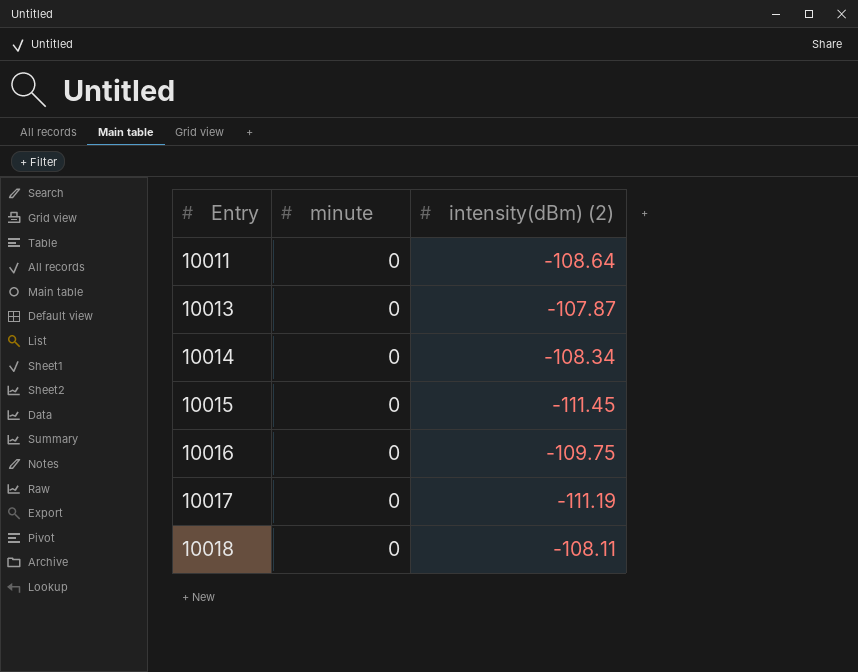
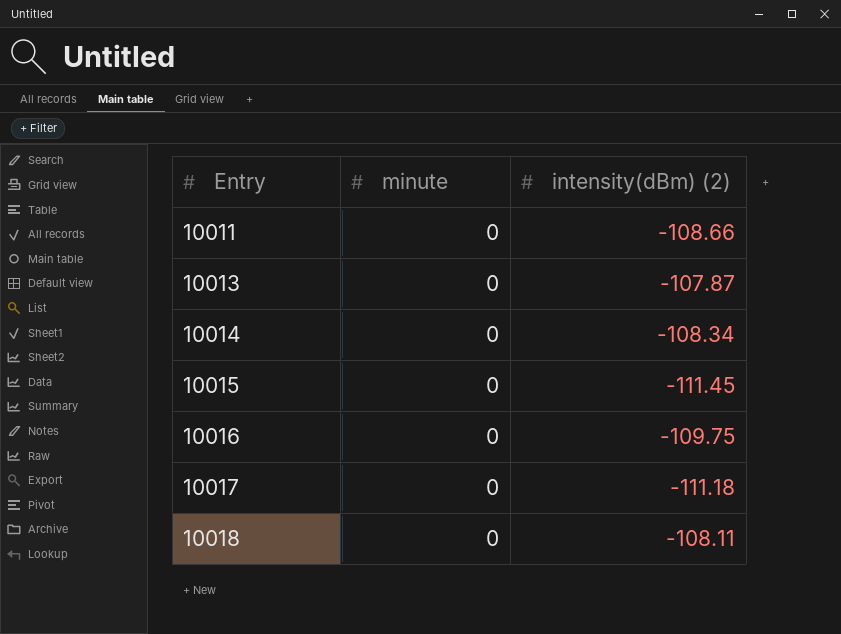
10011 | intensity(dBm) (2): -108.64 -> -108.66
10017 | intensity(dBm) (2): -111.19 -> -111.18

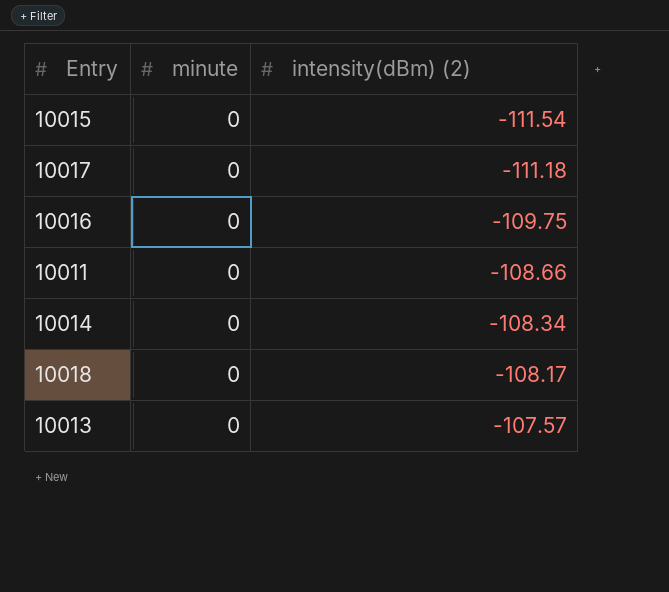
row order: Entry ascending -> intensity(dBm) (2) ascending
10015 | intensity(dBm) (2): -111.45 -> -111.54
10018 | intensity(dBm) (2): -108.11 -> -108.17
10013 | intensity(dBm) (2): -107.87 -> -107.57

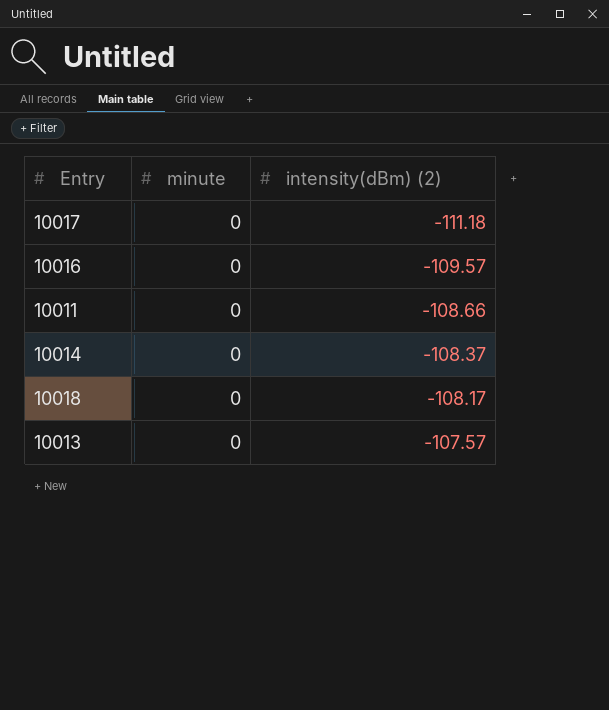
row 10015: 0 | -111.54 -> none
10016 | intensity(dBm) (2): -109.75 -> -109.57
10014 | intensity(dBm) (2): -108.34 -> -108.37

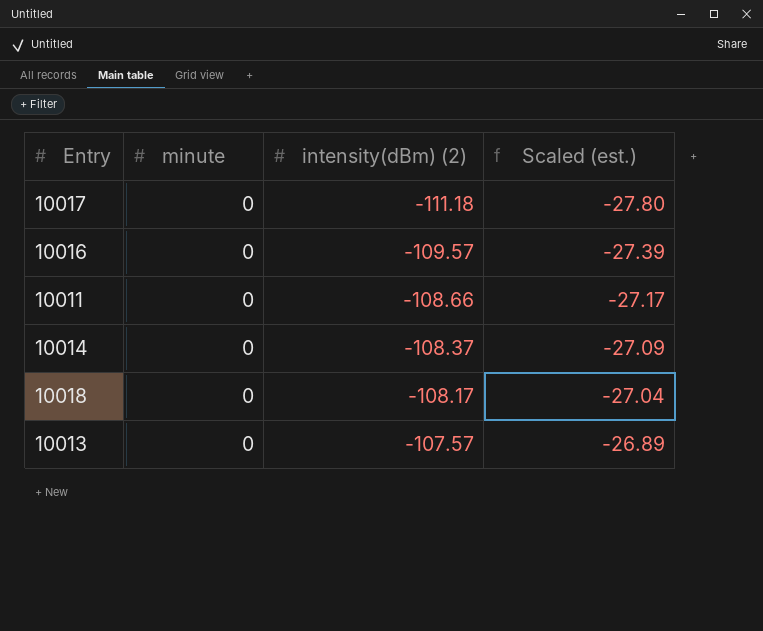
column Scaled (est.) | formula: none -> [intensity(dBm) (2)] * 0.25

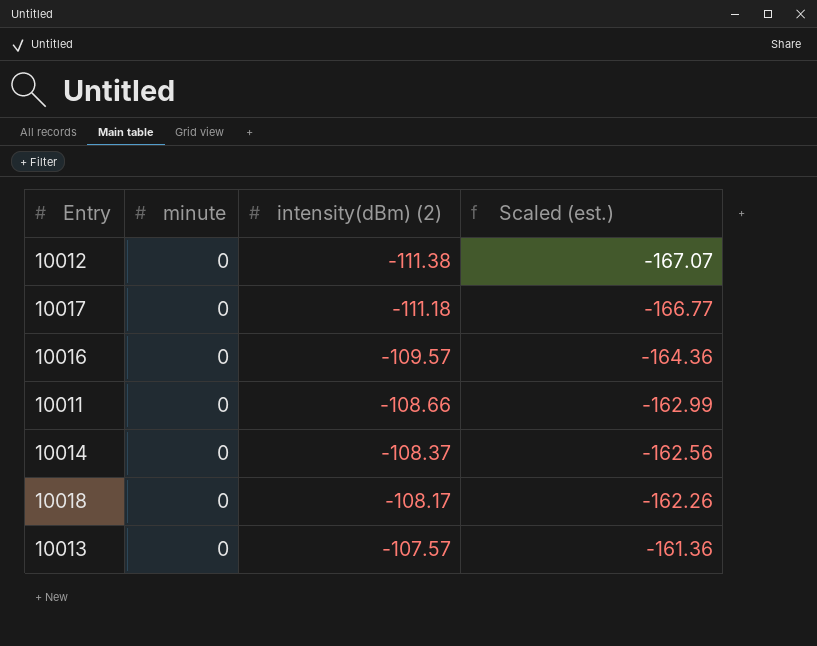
column Scaled (est.) | formula: [intensity(dBm) (2)] * 0.25 -> [intensity(dBm) (2)] * 1.5
row 10012: none -> 0 | -111.38 | -167.07

